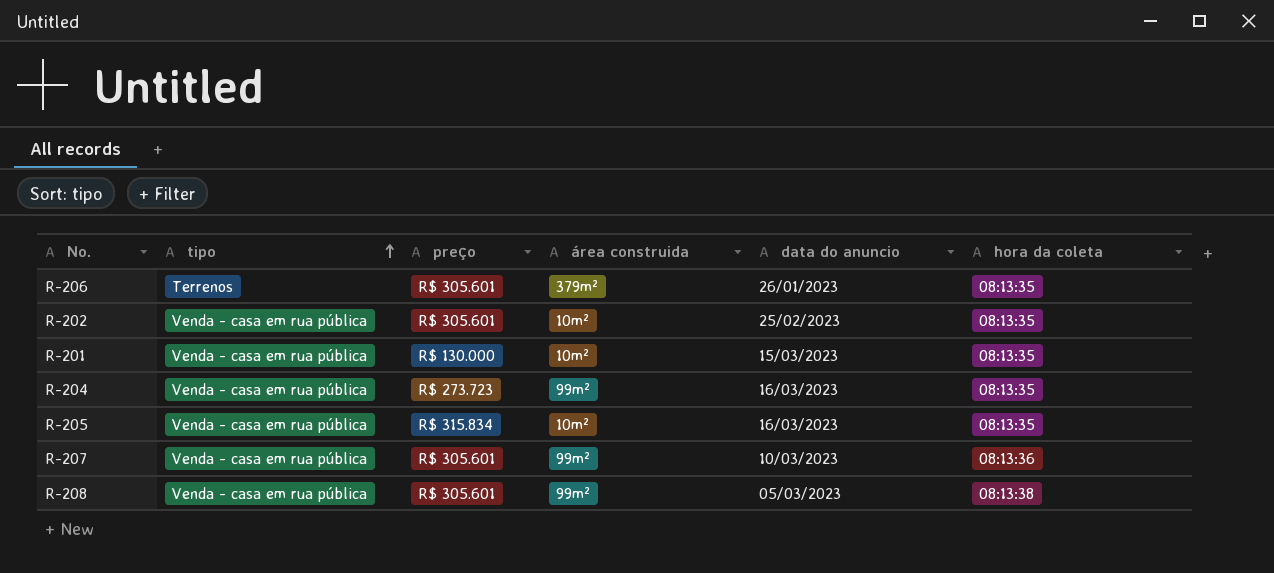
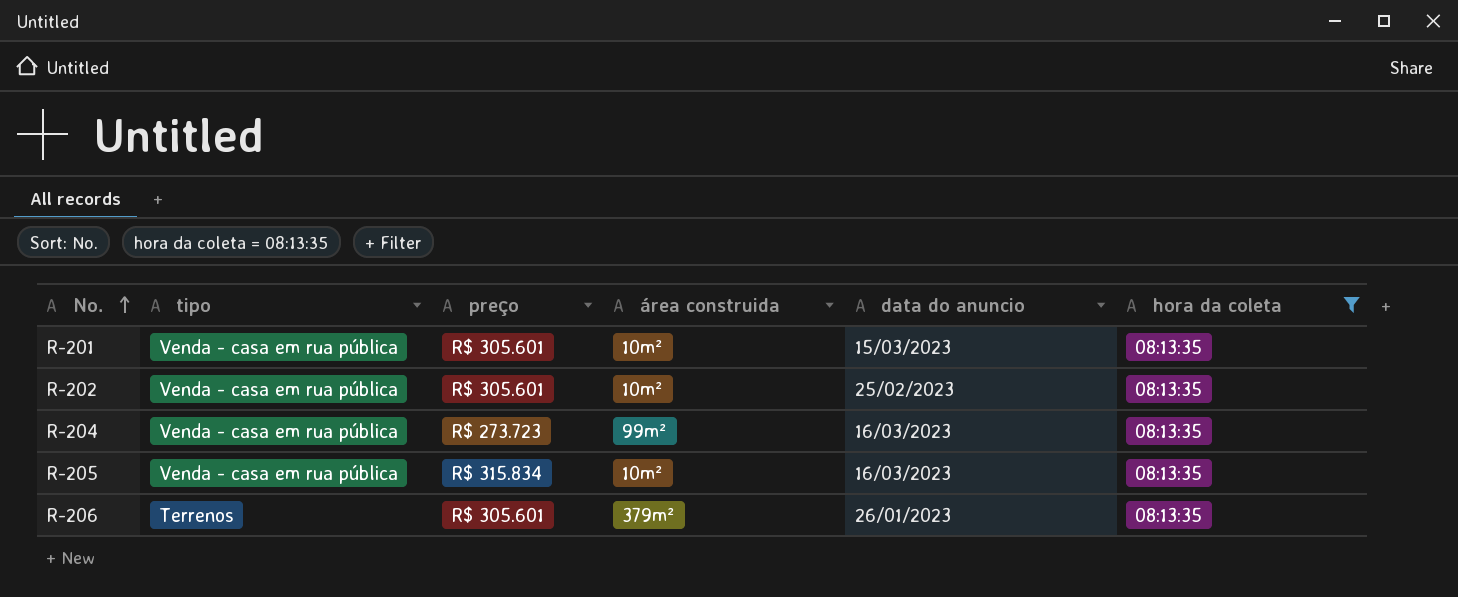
filter: none -> hora da coleta = 08:13:35
row order: tipo ascending -> No. ascending
R-201 | preço: R$ 130.000 -> R$ 305.601

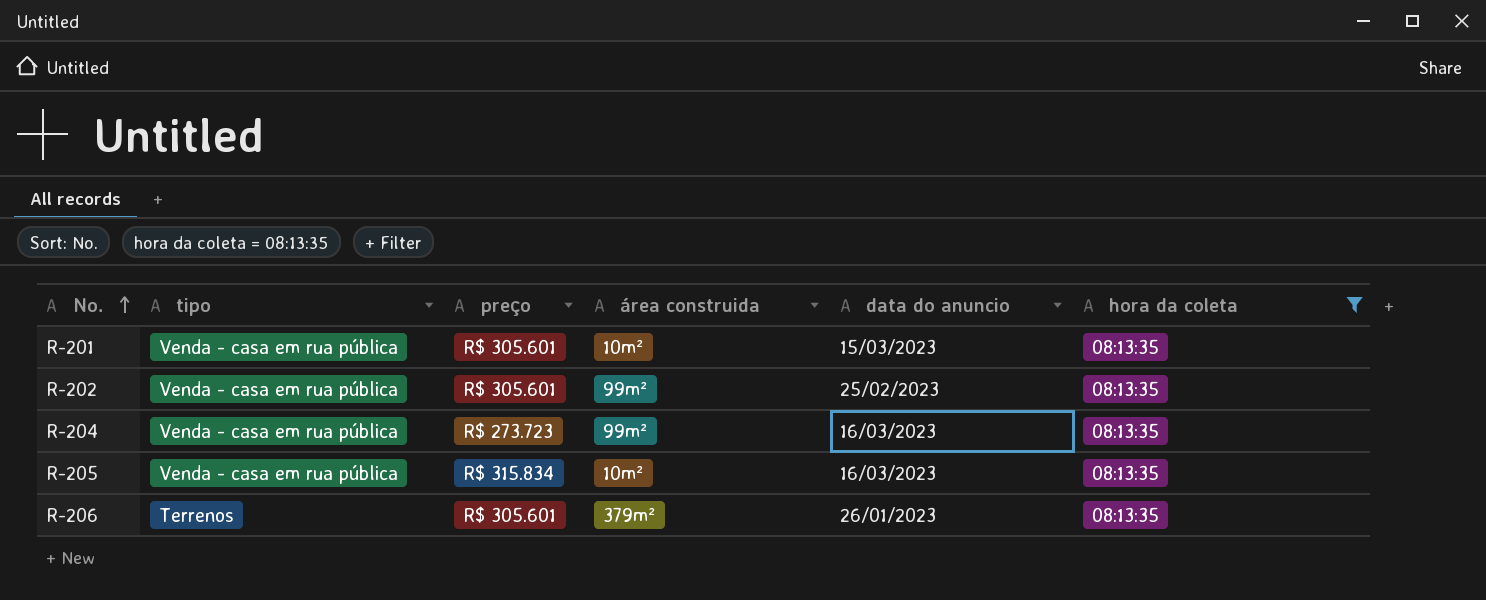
R-202 | área construida: 10m² -> 99m²

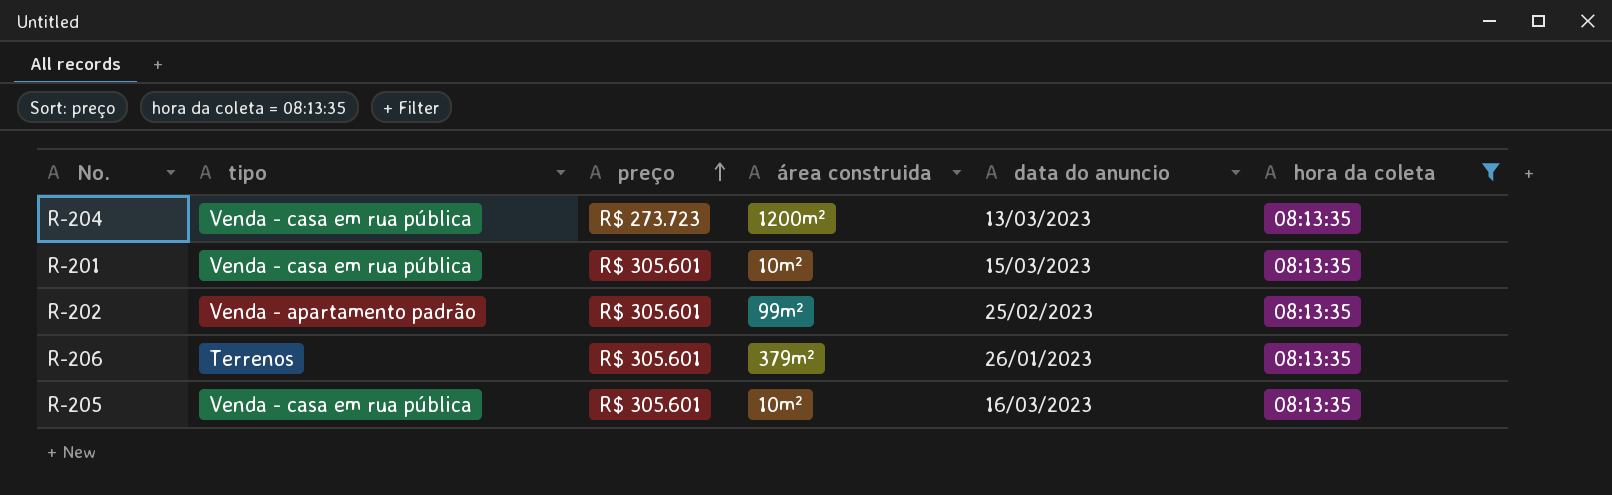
row order: No. ascending -> preço ascending
R-204 | área construida: 99m² -> 1200m²
R-204 | data do anuncio: 16/03/2023 -> 13/03/2023
R-202 | tipo: Venda - casa em rua pública -> Venda - apartamento padrão
R-205 | preço: R$ 315.834 -> R$ 305.601

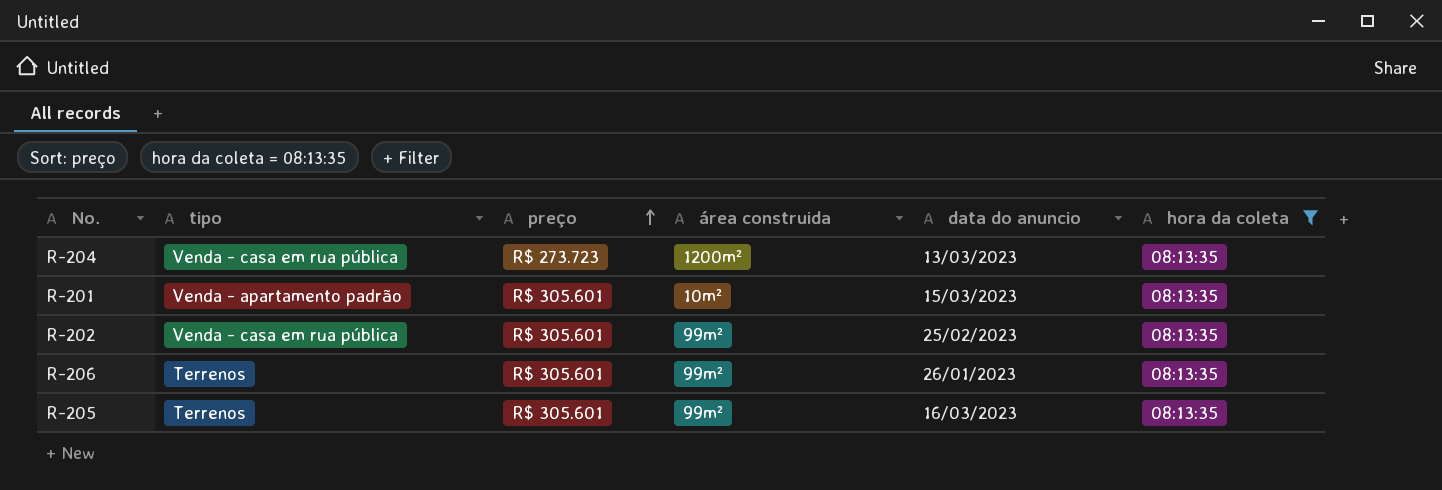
R-201 | tipo: Venda - casa em rua pública -> Venda - apartamento padrão
R-202 | tipo: Venda - apartamento padrão -> Venda - casa em rua pública
R-206 | área construida: 379m² -> 99m²
R-205 | tipo: Venda - casa em rua pública -> Terrenos
R-205 | área construida: 10m² -> 99m²

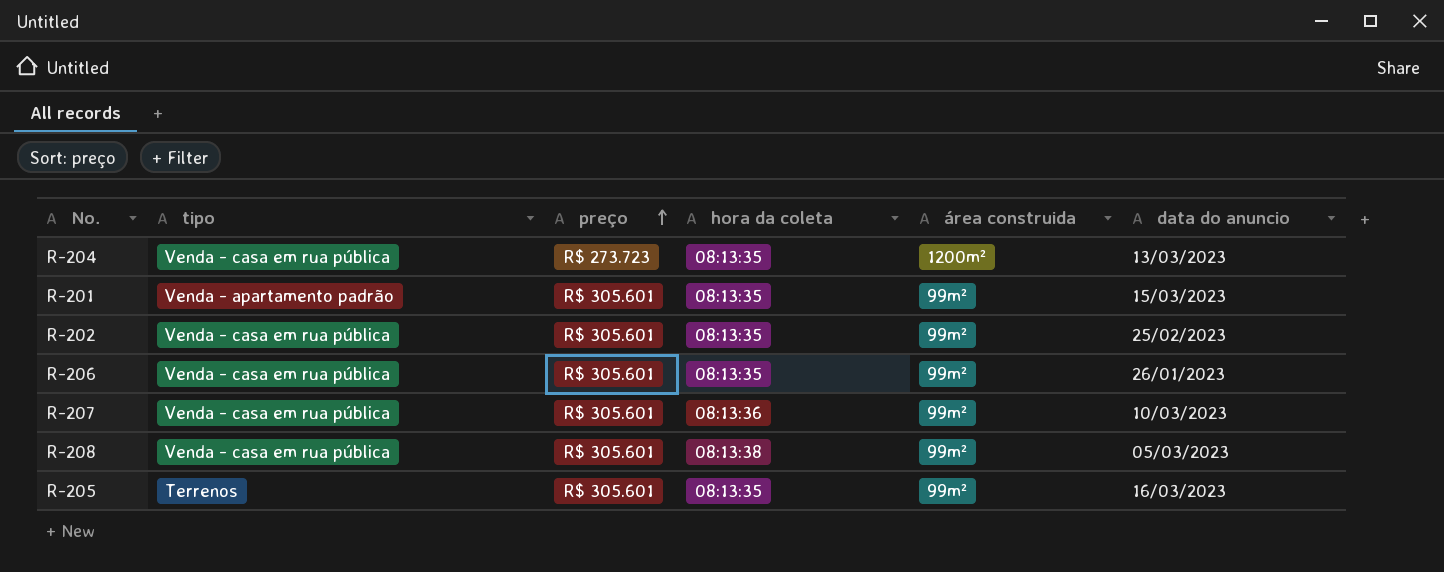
filter: hora da coleta = 08:13:35 -> none
column hora da coleta | position: 6 -> 4
R-201 | área construida: 10m² -> 99m²
R-206 | tipo: Terrenos -> Venda - casa em rua pública

